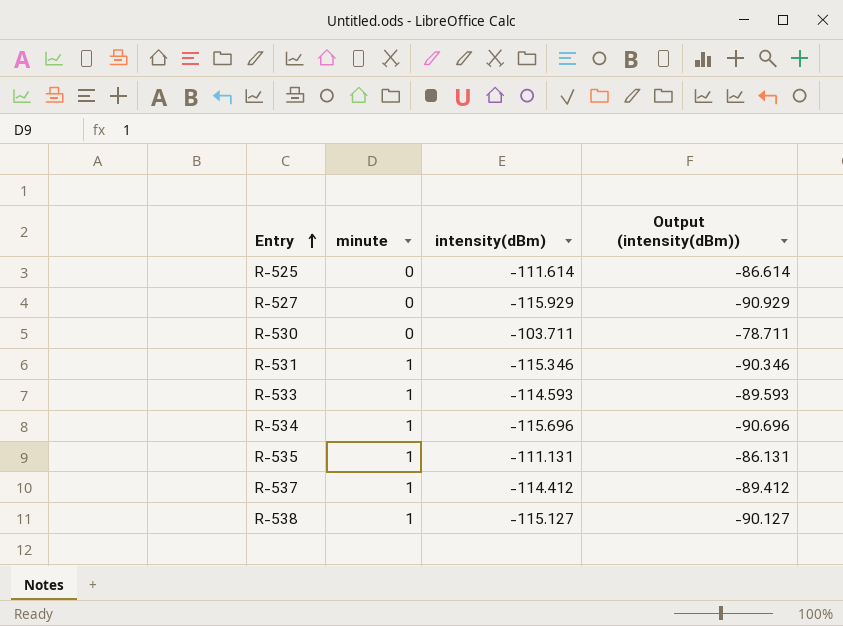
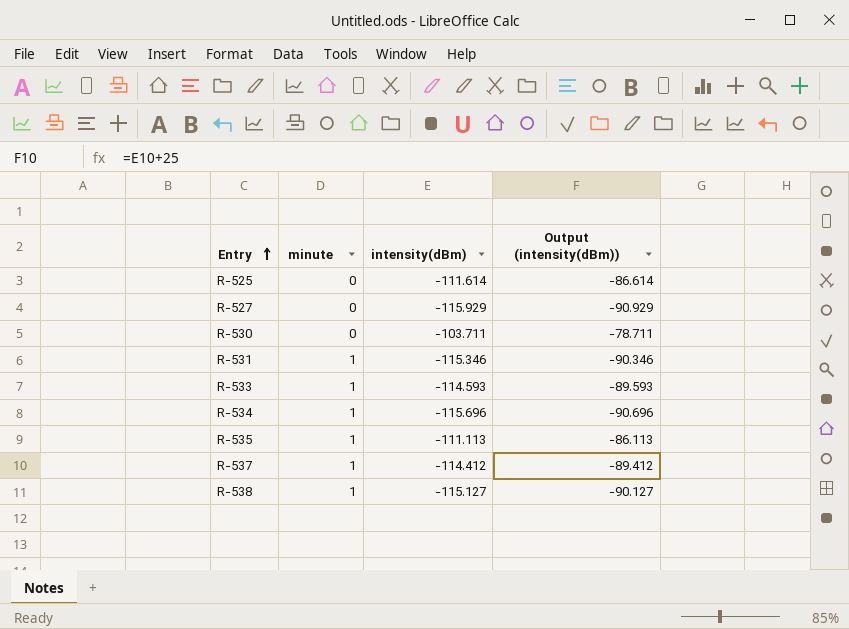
R-535 | intensity(dBm): -111.131 -> -111.113
R-535 | Output (intensity(dBm)): -86.131 -> -86.113

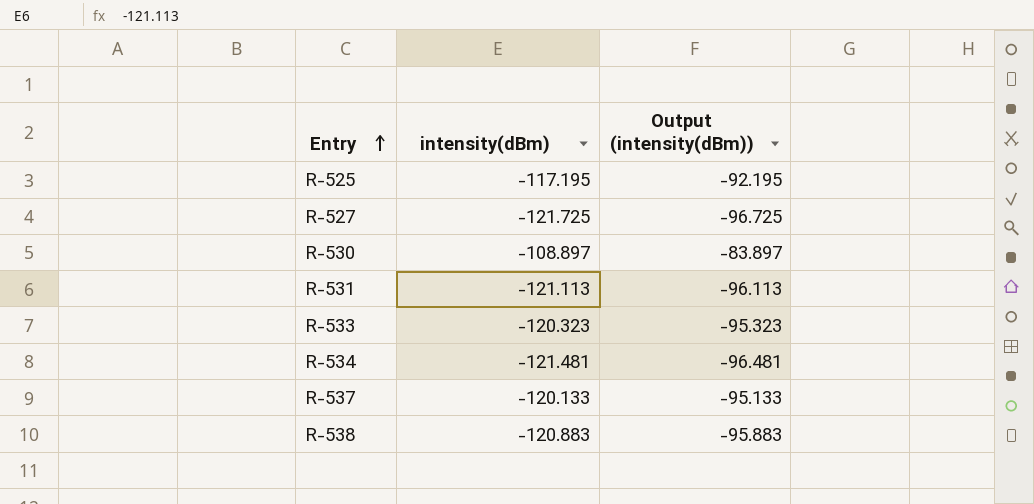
column minute | position: 2 -> none
row R-535: 1 | -111.113 | -86.113 -> none
R-525 | intensity(dBm): -111.614 -> -117.195
R-525 | Output (intensity(dBm)): -86.614 -> -92.195
R-527 | intensity(dBm): -115.929 -> -121.725
R-527 | Output (intensity(dBm)): -90.929 -> -96.725
R-530 | intensity(dBm): -103.711 -> -108.897
R-530 | Output (intensity(dBm)): -78.711 -> -83.897
R-531 | intensity(dBm): -115.346 -> -121.113
R-531 | Output (intensity(dBm)): -90.346 -> -96.113
R-533 | intensity(dBm): -114.593 -> -120.323
R-533 | Output (intensity(dBm)): -89.593 -> -95.323
R-534 | intensity(dBm): -115.696 -> -121.481
R-534 | Output (intensity(dBm)): -90.696 -> -96.481
R-537 | intensity(dBm): -114.412 -> -120.133
R-537 | Output (intensity(dBm)): -89.412 -> -95.133
R-538 | intensity(dBm): -115.127 -> -120.883
R-538 | Output (intensity(dBm)): -90.127 -> -95.883

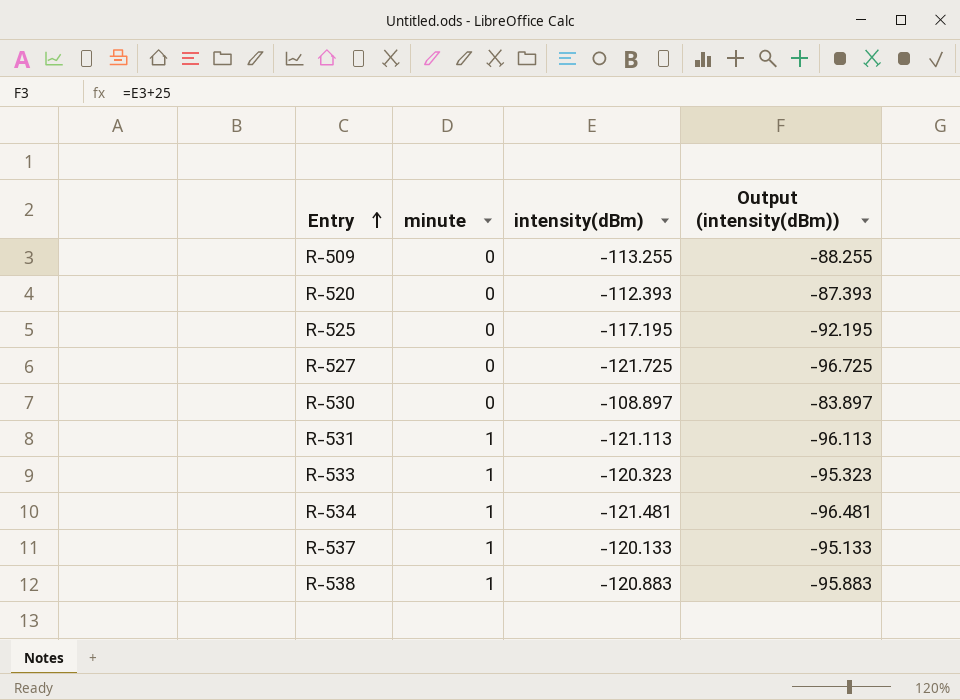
column minute | position: none -> 2
row R-509: none -> 0 | -113.255 | -88.255
row R-520: none -> 0 | -112.393 | -87.393

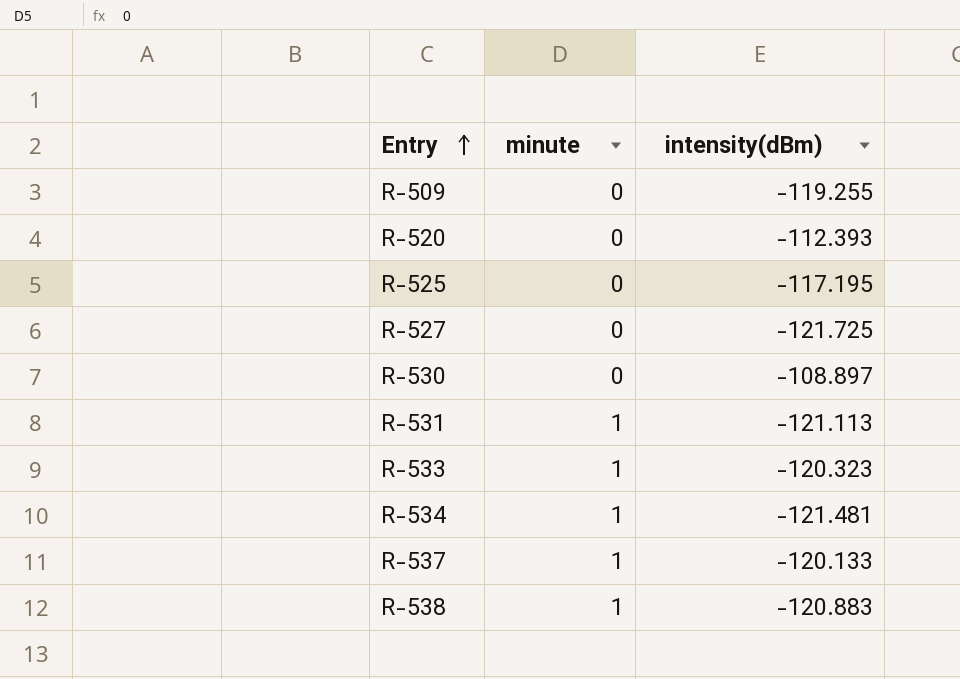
column Output (intensity(dBm)) | formula: [intensity(dBm)] + 25 -> none
R-509 | intensity(dBm): -113.255 -> -119.255

